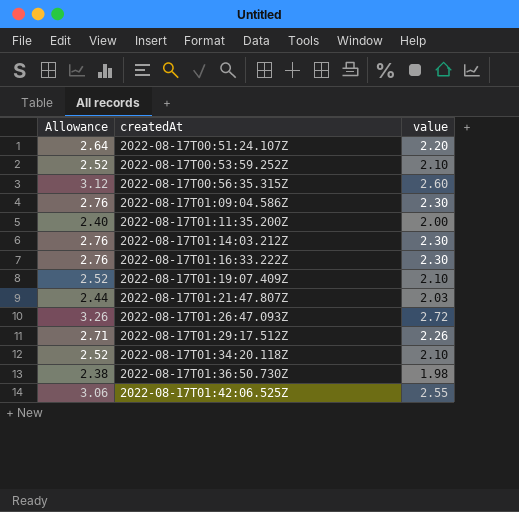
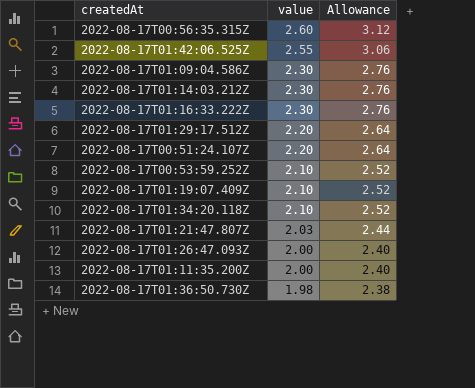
row order: createdAt ascending -> value descending
column Allowance | position: 1 -> 3
2022-08-17T01:29:17.512Z | value: 2.26 -> 2.20
2022-08-17T01:29:17.512Z | Allowance: 2.71 -> 2.64
2022-08-17T01:26:47.093Z | value: 2.72 -> 2.00
2022-08-17T01:26:47.093Z | Allowance: 3.26 -> 2.40

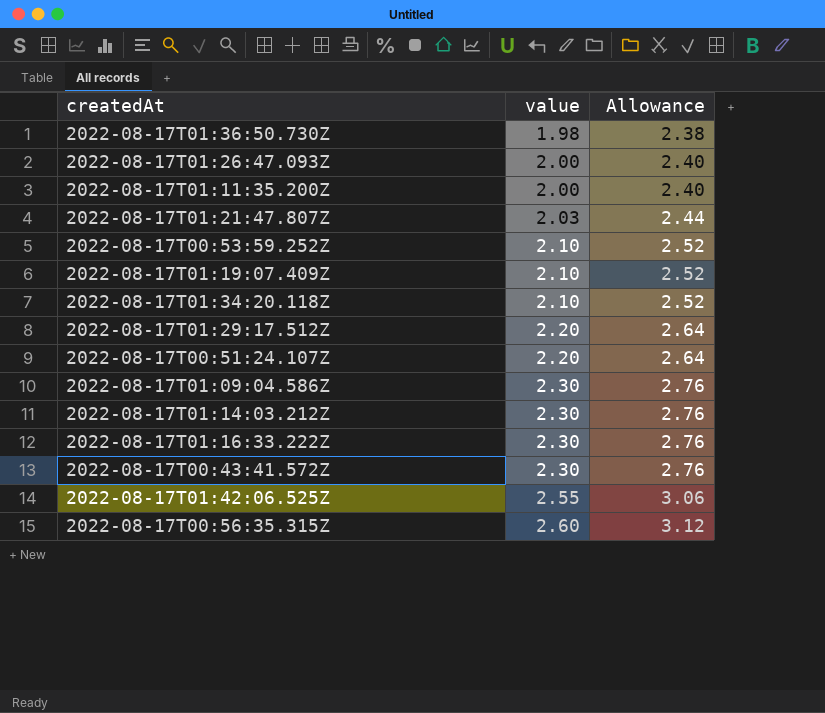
row order: value descending -> value ascending
row 2022-08-17T00:43:41.572Z: none -> 2.30 | 2.76

